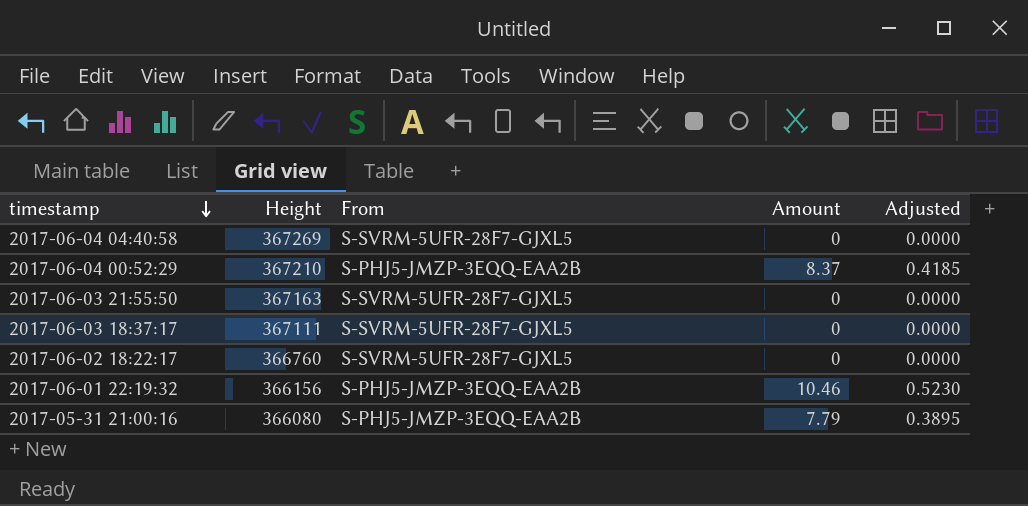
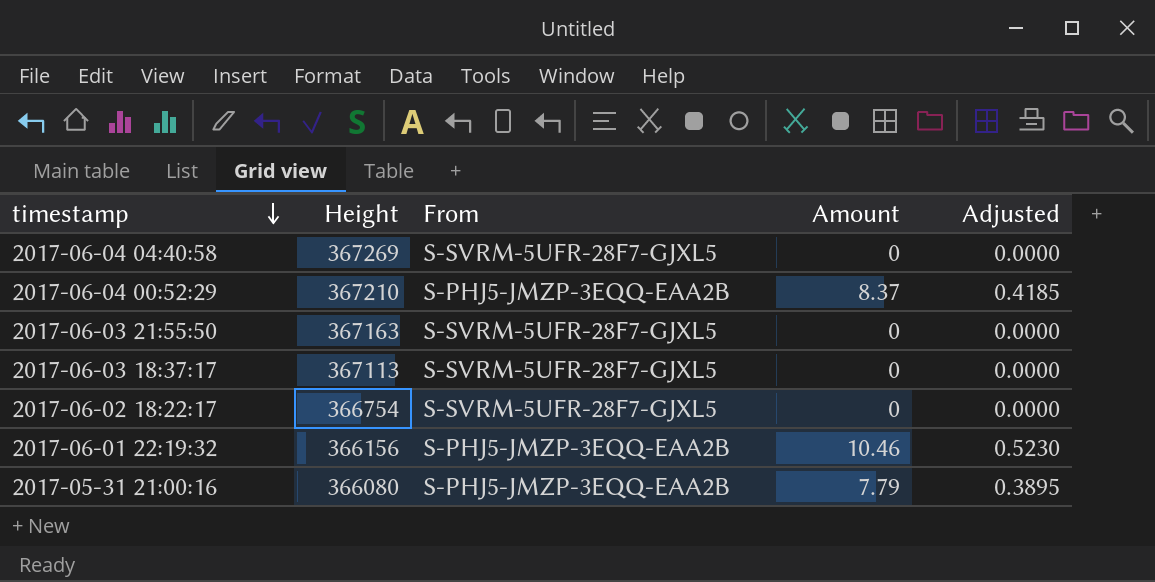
2017-06-03 18:37:17 | Height: 367111 -> 367113
2017-06-02 18:22:17 | Height: 366760 -> 366754

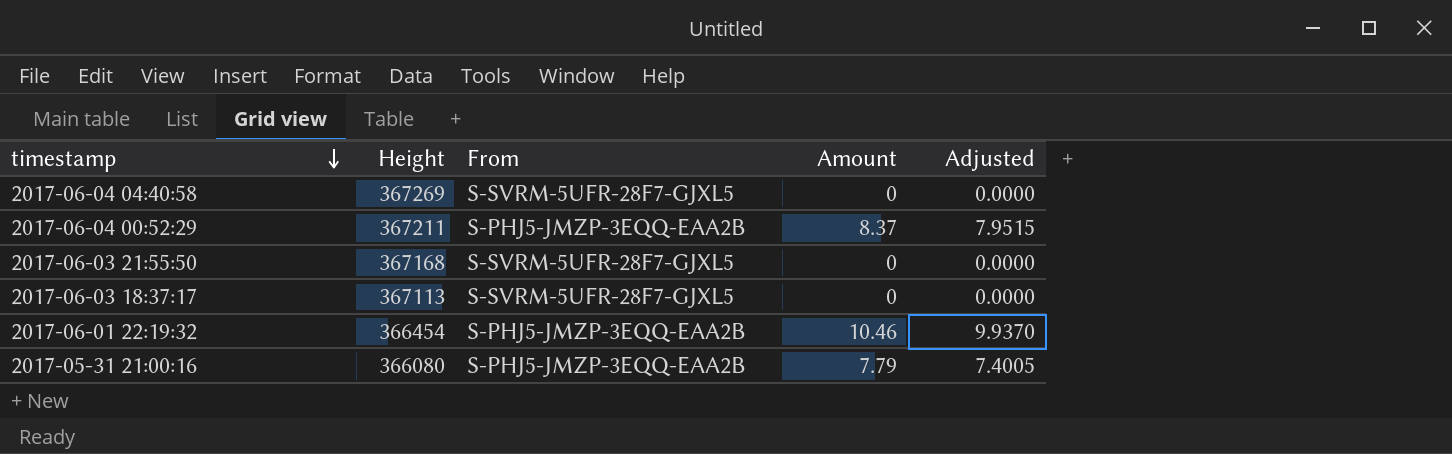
column Adjusted | formula: [Amount] * 0.05 -> [Amount] * 0.95
row 2017-06-02 18:22:17: 366754 | S-SVRM-5UFR-28F7-GJXL5 | 0 | 0.0000 -> none
2017-06-04 00:52:29 | Height: 367210 -> 367211
2017-06-03 21:55:50 | Height: 367163 -> 367168
2017-06-01 22:19:32 | Height: 366156 -> 366454

